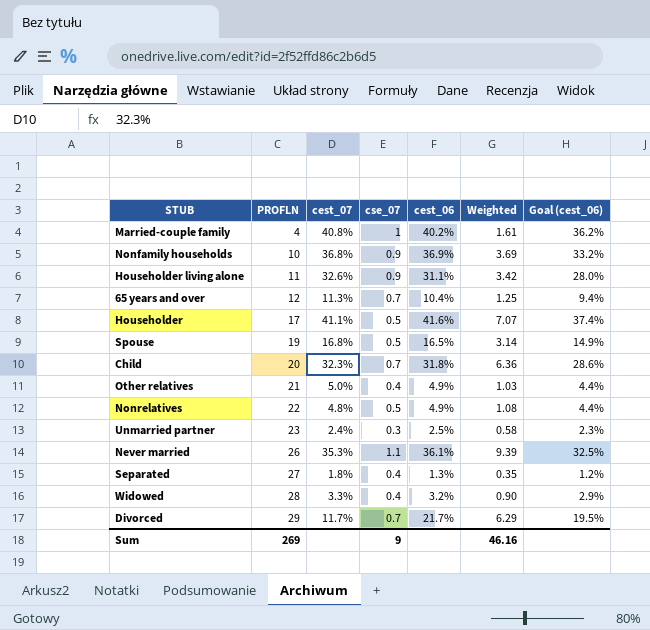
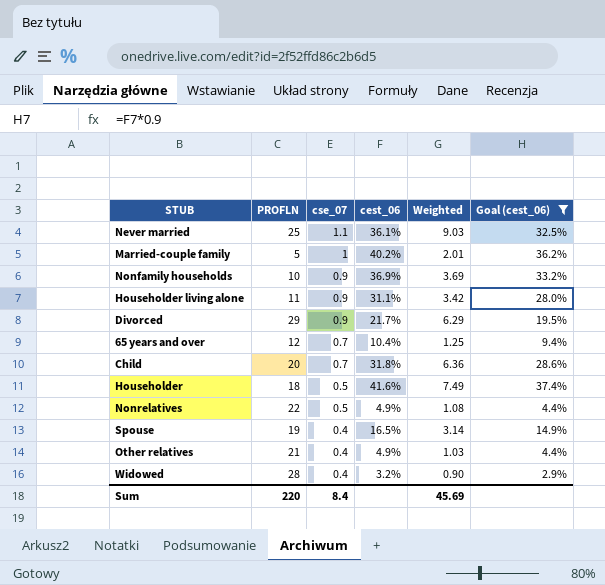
filter: none -> Goal (cest_06) >= 2.9%
row order: PROFLN ascending -> cse_07 descending
column cest_07 | position: 3 -> none
Never married | PROFLN: 26 -> 25
Never married | Weighted: 9.39 -> 9.03
Married-couple family | PROFLN: 4 -> 5
Married-couple family | Weighted: 1.61 -> 2.01
Divorced | cse_07: 0.7 -> 0.9
Householder | PROFLN: 17 -> 18
Householder | Weighted: 7.07 -> 7.49
Spouse | cse_07: 0.5 -> 0.4
Sum | PROFLN: 269 -> 220
Sum | cse_07: 9 -> 8.4
Sum | Weighted: 46.16 -> 45.69

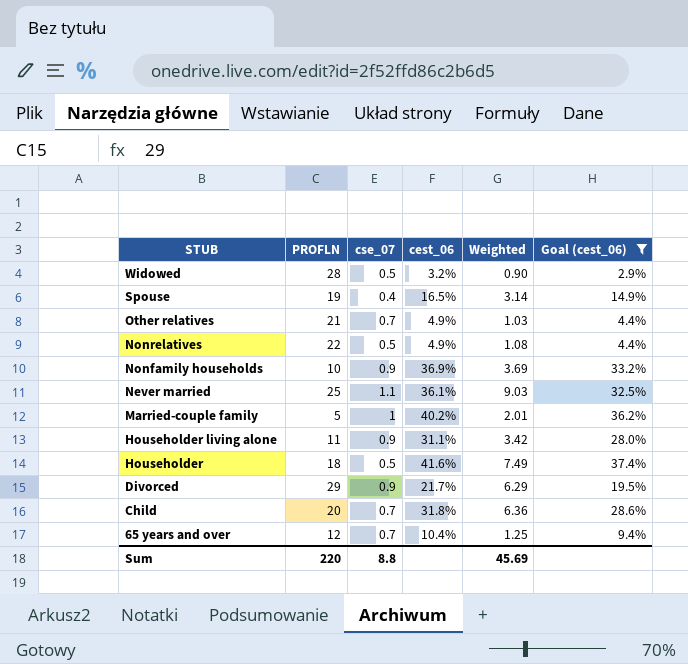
row order: cse_07 descending -> STUB descending
Widowed | cse_07: 0.4 -> 0.5
Other relatives | cse_07: 0.4 -> 0.7
Sum | cse_07: 8.4 -> 8.8

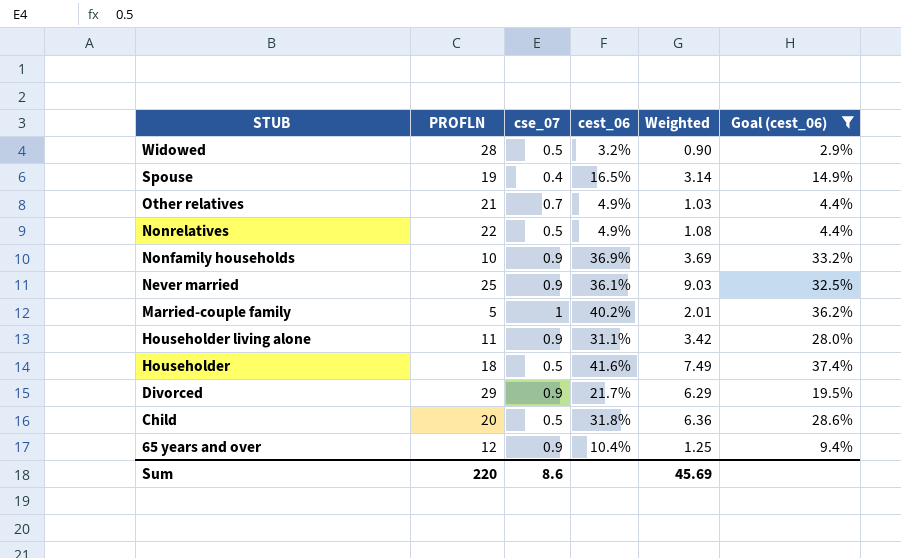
Never married | cse_07: 1.1 -> 0.9
Child | cse_07: 0.7 -> 0.5
65 years and over | cse_07: 0.7 -> 0.9
Sum | cse_07: 8.8 -> 8.6

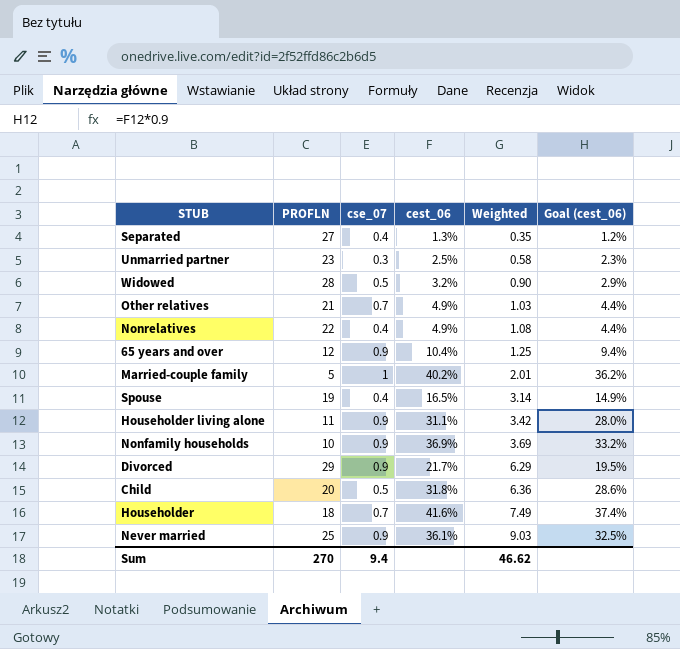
filter: Goal (cest_06) >= 2.9% -> none
row order: STUB descending -> Weighted ascending
Nonrelatives | cse_07: 0.5 -> 0.4
Householder | cse_07: 0.5 -> 0.7
Sum | PROFLN: 220 -> 270
Sum | cse_07: 8.6 -> 9.4
Sum | Weighted: 45.69 -> 46.62

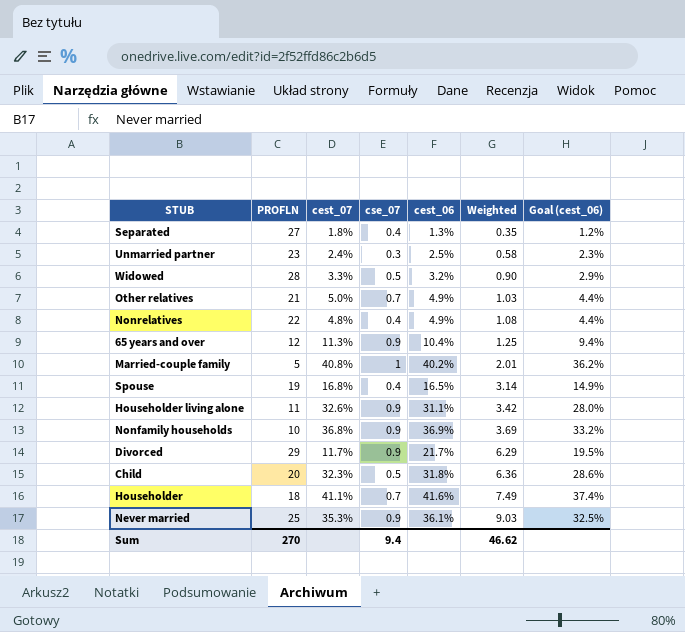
column cest_07 | position: none -> 3

